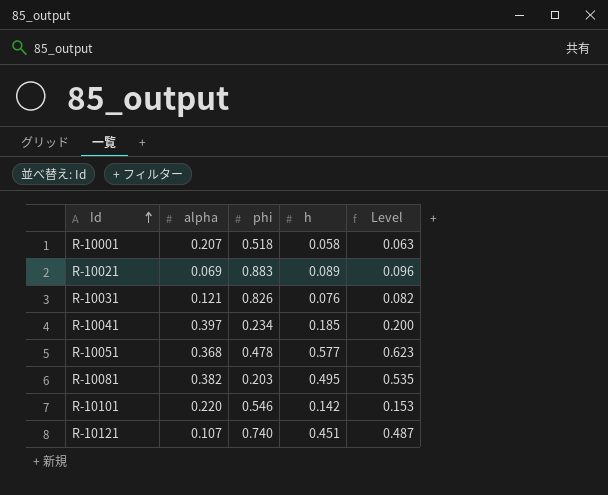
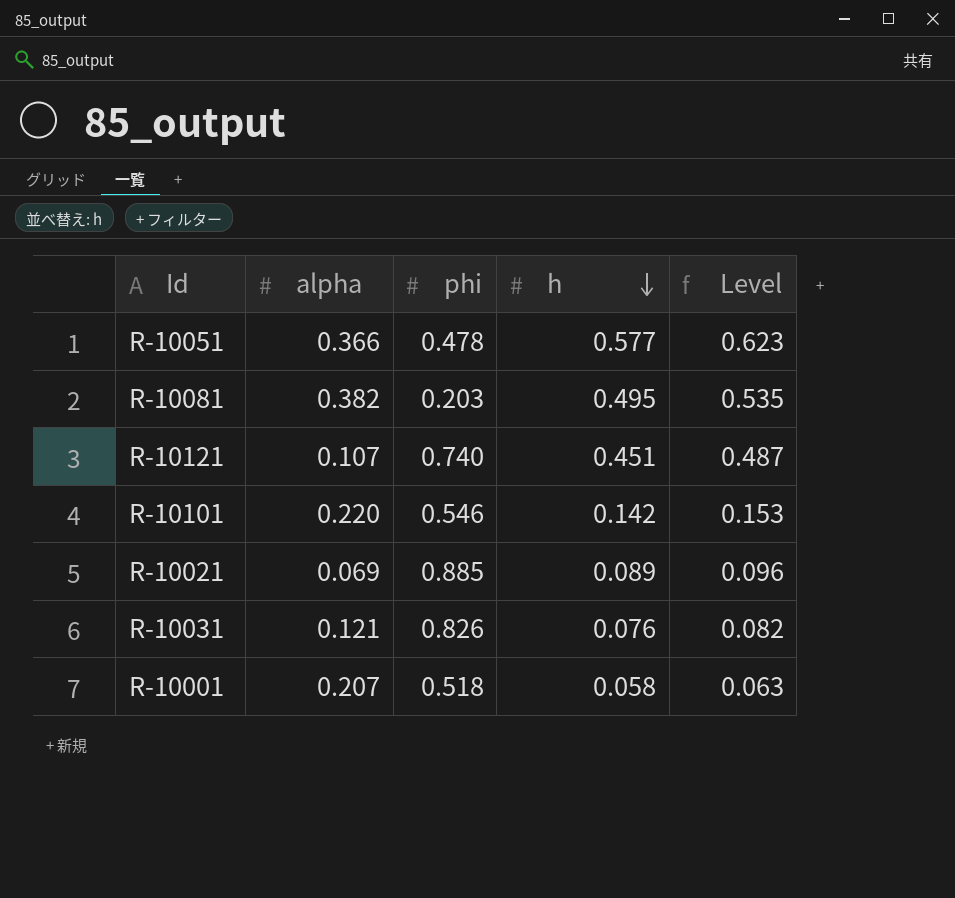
row order: Id ascending -> h descending
row R-10041: 0.397 | 0.234 | 0.185 | 0.200 -> none
R-10051 | alpha: 0.368 -> 0.366
R-10021 | phi: 0.883 -> 0.885

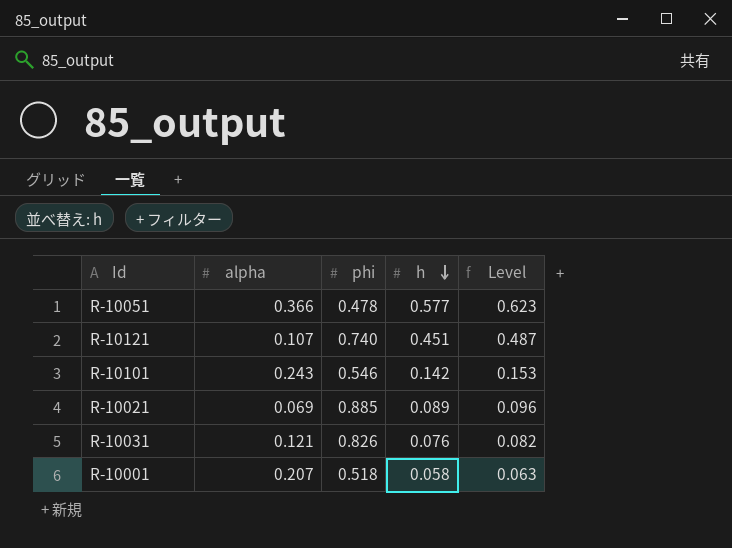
row R-10081: 0.382 | 0.203 | 0.495 | 0.535 -> none
R-10101 | alpha: 0.220 -> 0.243

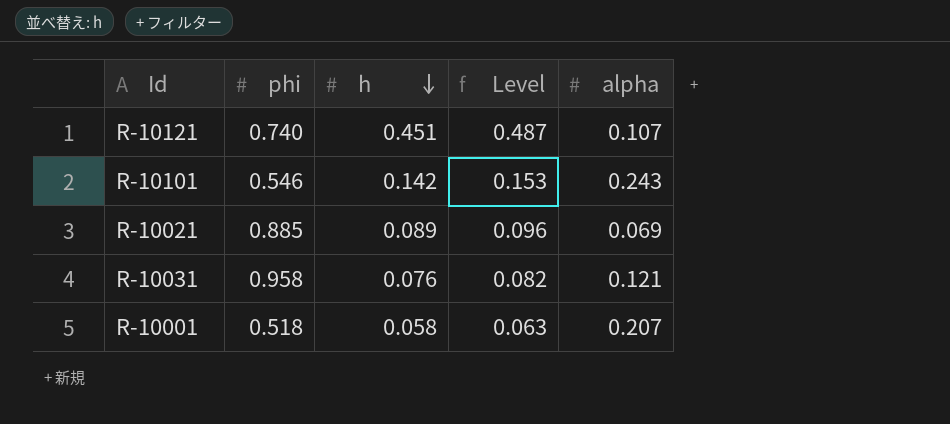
column alpha | position: 2 -> 5
row R-10051: 0.366 | 0.478 | 0.577 | 0.623 -> none
R-10031 | phi: 0.826 -> 0.958

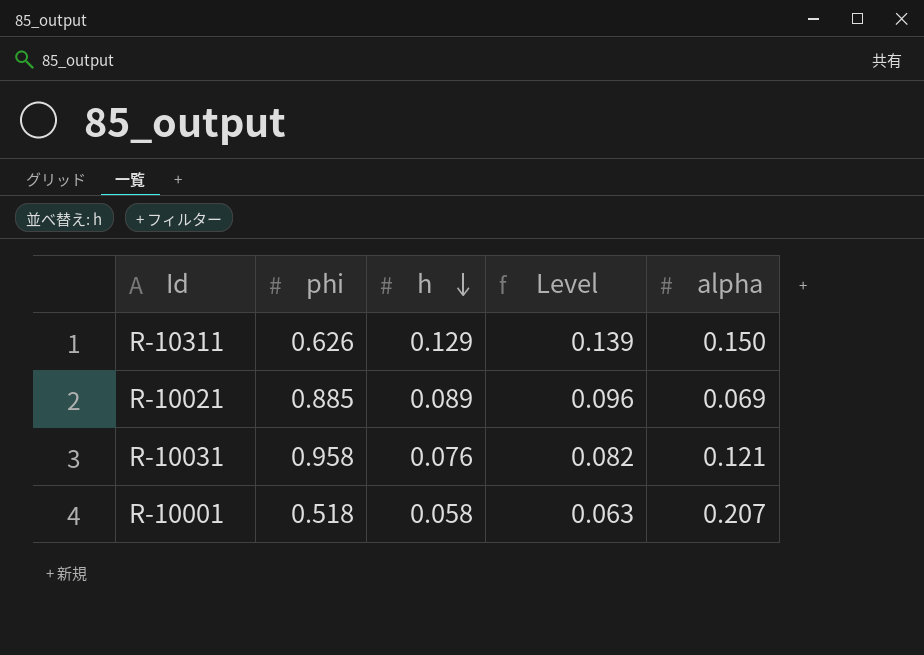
row R-10121: 0.740 | 0.451 | 0.487 | 0.107 -> none
row R-10101: 0.546 | 0.142 | 0.153 | 0.243 -> none
row R-10311: none -> 0.626 | 0.129 | 0.139 | 0.150

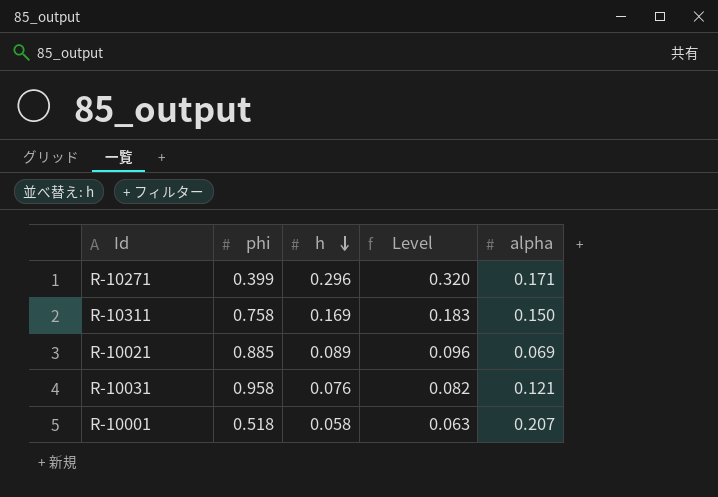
row R-10271: none -> 0.399 | 0.296 | 0.320 | 0.171
R-10311 | phi: 0.626 -> 0.758
R-10311 | h: 0.129 -> 0.169
R-10311 | Level: 0.139 -> 0.183

